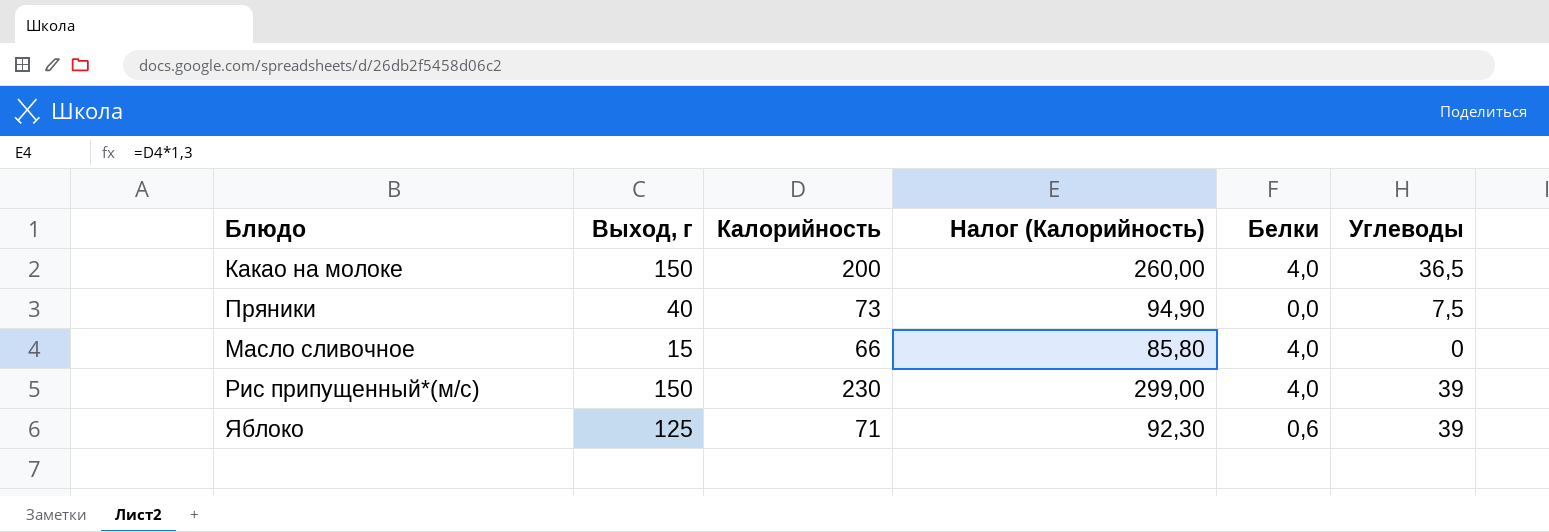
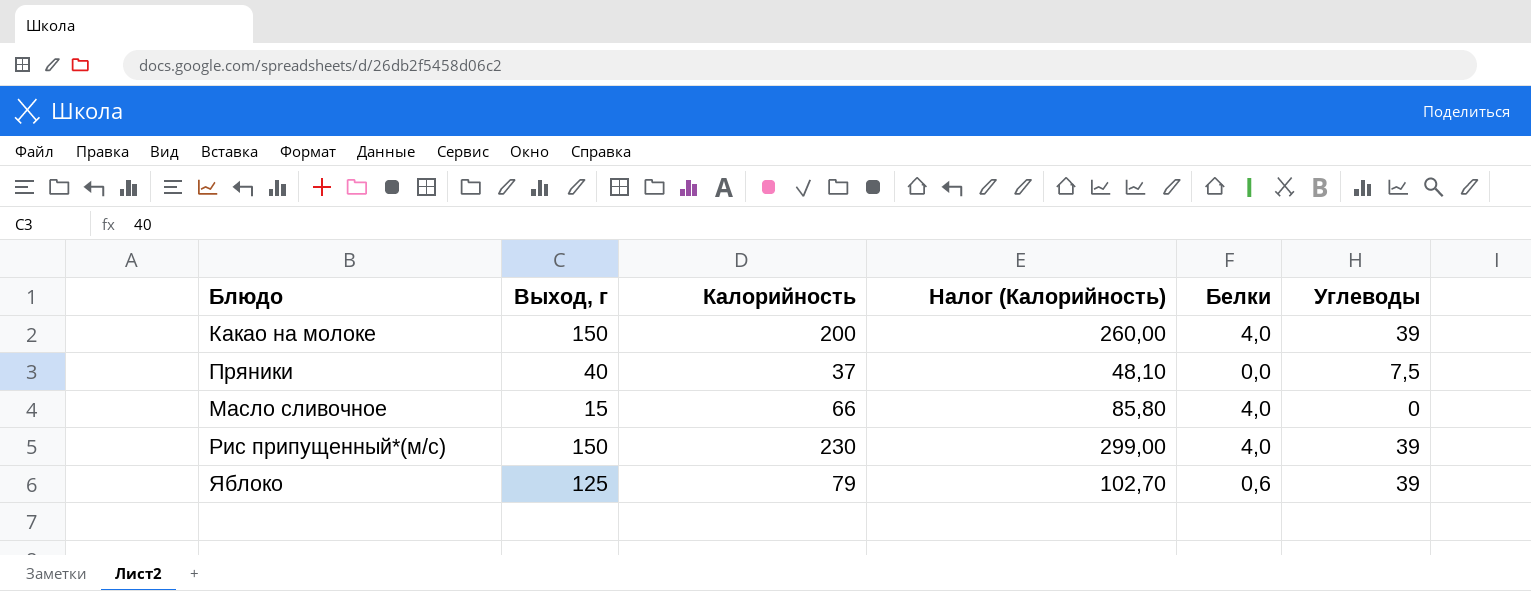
Какао на молоке | Углеводы: 36,5 -> 39
Пряники | Калорийность: 73 -> 37
Пряники | Налог (Калорийность): 94,90 -> 48,10
Яблоко | Калорийность: 71 -> 79
Яблоко | Налог (Калорийность): 92,30 -> 102,70

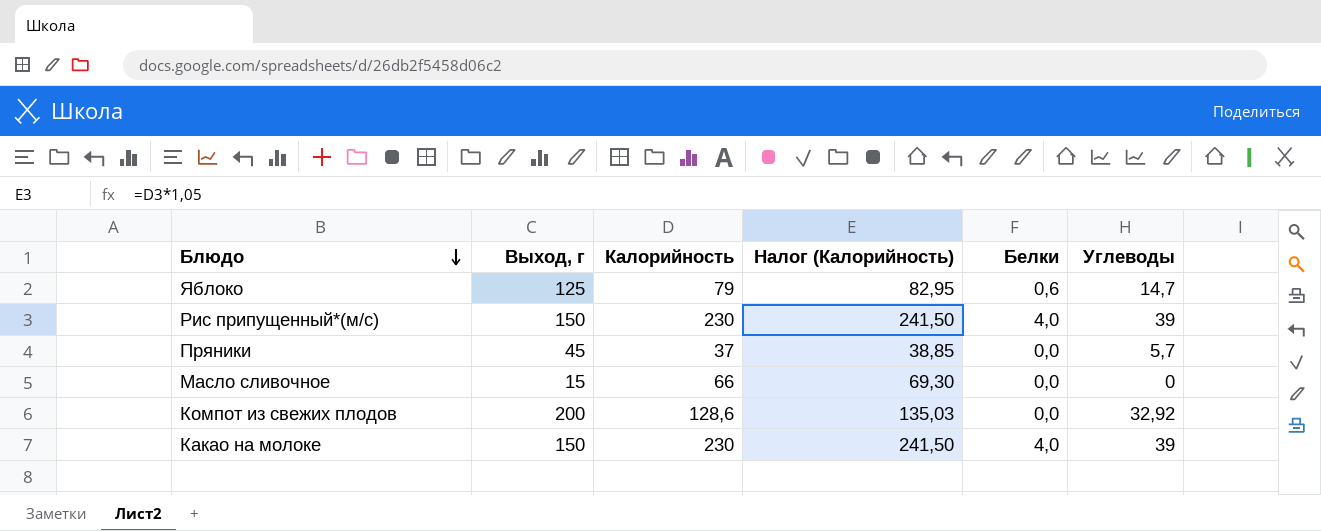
row order: none -> Блюдо descending
column Налог (Калорийность) | formula: [Калорийность] * 1,3 -> [Калорийность] * 1,05
Яблоко | Углеводы: 39 -> 14,7
Пряники | Выход, г: 40 -> 45
Пряники | Углеводы: 7,5 -> 5,7
Масло сливочное | Белки: 4,0 -> 0,0
row Компот из свежих плодов: none -> 200 | 128,6 | 135,03 | 0,0 | 32,92
Какао на молоке | Калорийность: 200 -> 230

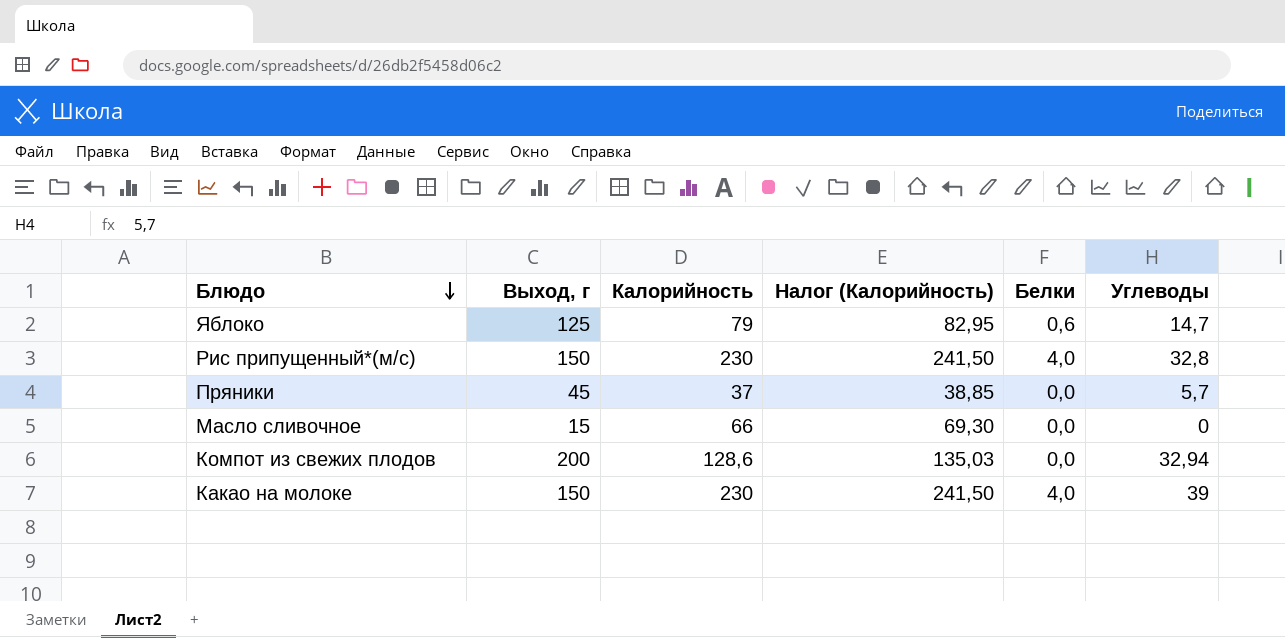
Рис припущенный*(м/с) | Углеводы: 39 -> 32,8
Компот из свежих плодов | Углеводы: 32,92 -> 32,94

